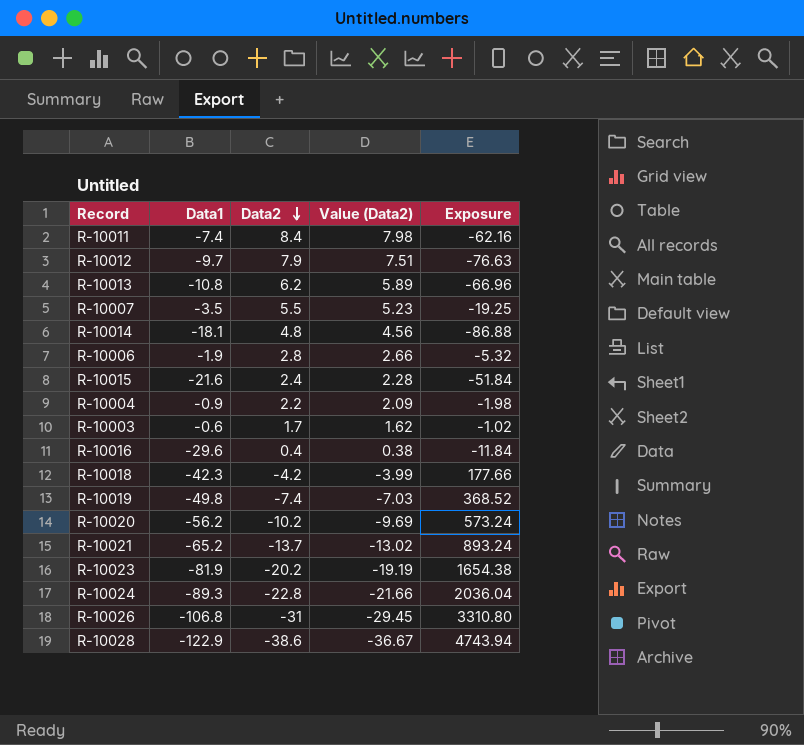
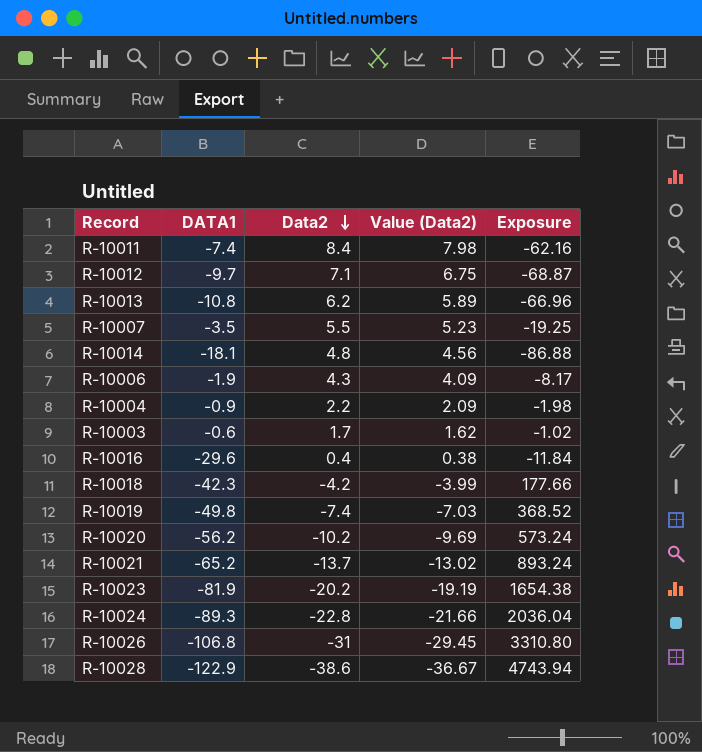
column name: Data1 -> DATA1
row R-10015: -21.6 | 2.4 | 2.28 | -51.84 -> none
R-10012 | Data2: 7.9 -> 7.1
R-10012 | Value (Data2): 7.51 -> 6.75
R-10012 | Exposure: -76.63 -> -68.87
R-10006 | Data2: 2.8 -> 4.3
R-10006 | Value (Data2): 2.66 -> 4.09
R-10006 | Exposure: -5.32 -> -8.17

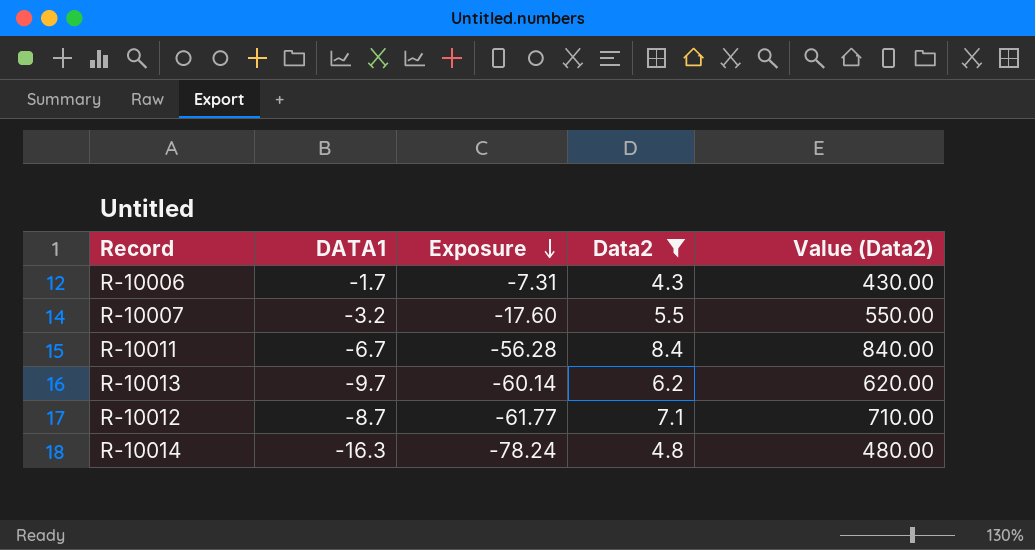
filter: none -> Data2 >= 4.3
row order: Data2 descending -> Exposure descending
column Exposure | position: 5 -> 3
column Value (Data2) | formula: [Data2] * 0.95 -> [Data2] * 100
R-10006 | DATA1: -1.9 -> -1.7
R-10006 | Exposure: -8.17 -> -7.31
R-10007 | DATA1: -3.5 -> -3.2
R-10007 | Exposure: -19.25 -> -17.60
R-10011 | DATA1: -7.4 -> -6.7
R-10011 | Exposure: -62.16 -> -56.28
R-10013 | DATA1: -10.8 -> -9.7
R-10013 | Exposure: -66.96 -> -60.14
R-10012 | DATA1: -9.7 -> -8.7
R-10012 | Exposure: -68.87 -> -61.77
R-10014 | DATA1: -18.1 -> -16.3
R-10014 | Exposure: -86.88 -> -78.24

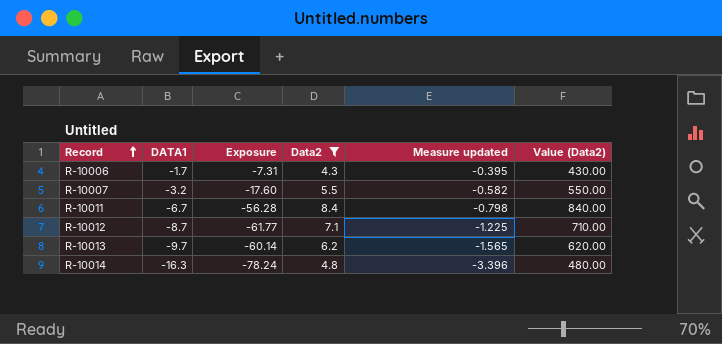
row order: Exposure descending -> Record ascending
column Measure updated | formula: none -> [DATA1] / [Data2]

